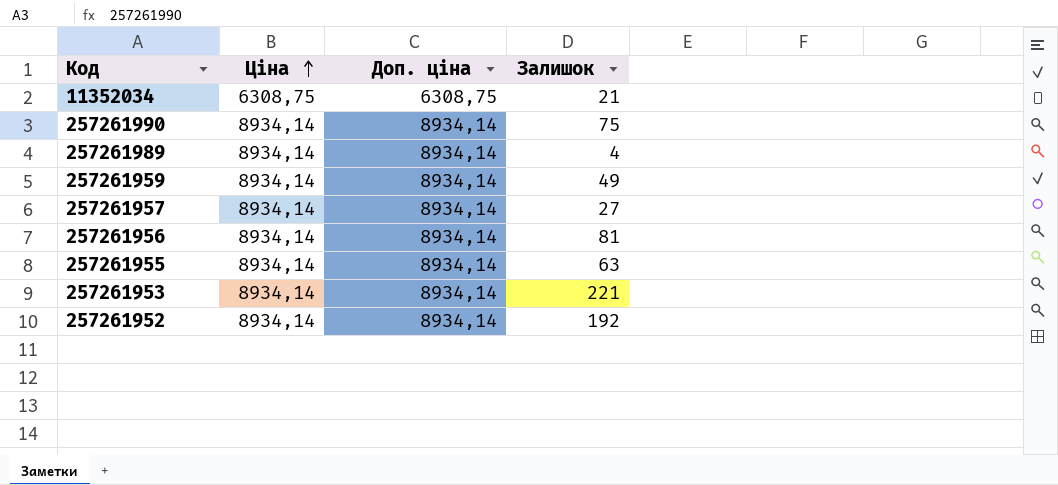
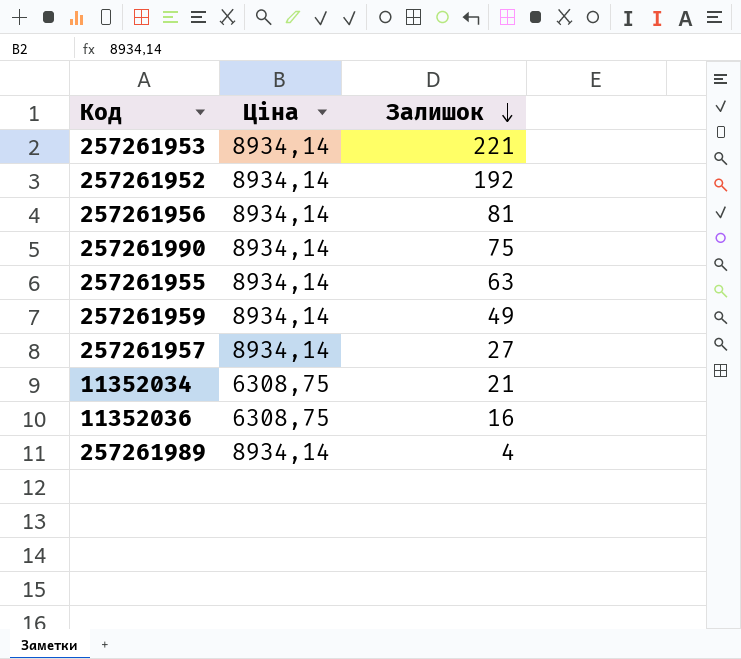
row order: Ціна ascending -> Залишок descending
column Доп. ціна | position: 3 -> none
row 11352036: none -> 6308,75 | 16

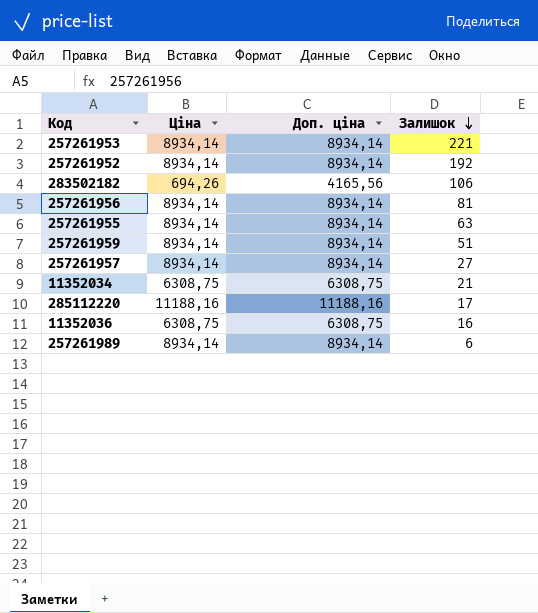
column Доп. ціна | position: none -> 3
row 257261990: 8934,14 | 75 -> none
row 283502182: none -> 694,26 | 4165,56 | 106
257261959 | Залишок: 49 -> 51
row 285112220: none -> 11188,16 | 11188,16 | 17
257261989 | Залишок: 4 -> 6

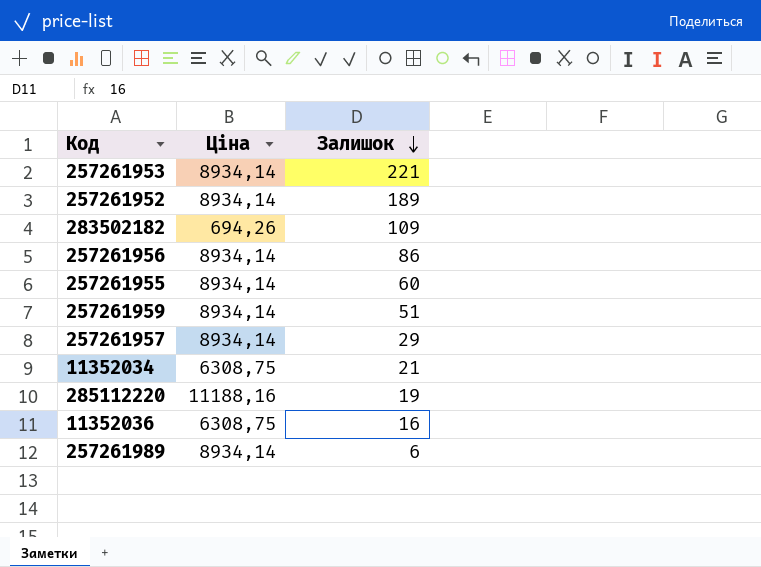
column Доп. ціна | position: 3 -> none
257261952 | Залишок: 192 -> 189
283502182 | Залишок: 106 -> 109
257261956 | Залишок: 81 -> 86
257261955 | Залишок: 63 -> 60
257261957 | Залишок: 27 -> 29
285112220 | Залишок: 17 -> 19

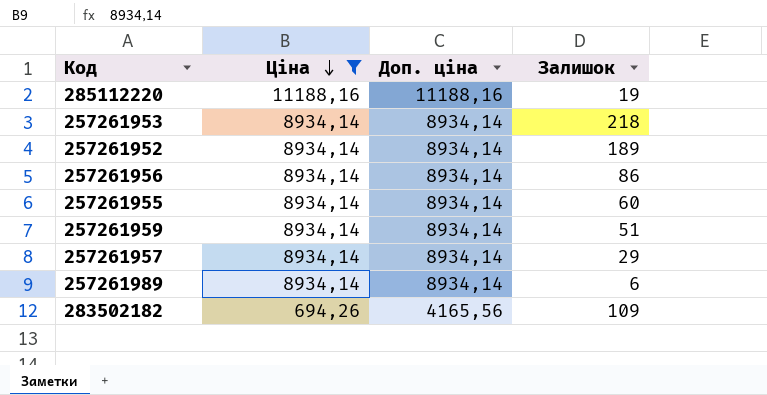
filter: none -> Ціна != 6308,75
row order: Залишок descending -> Ціна descending
column Доп. ціна | position: none -> 3
257261953 | Залишок: 221 -> 218

